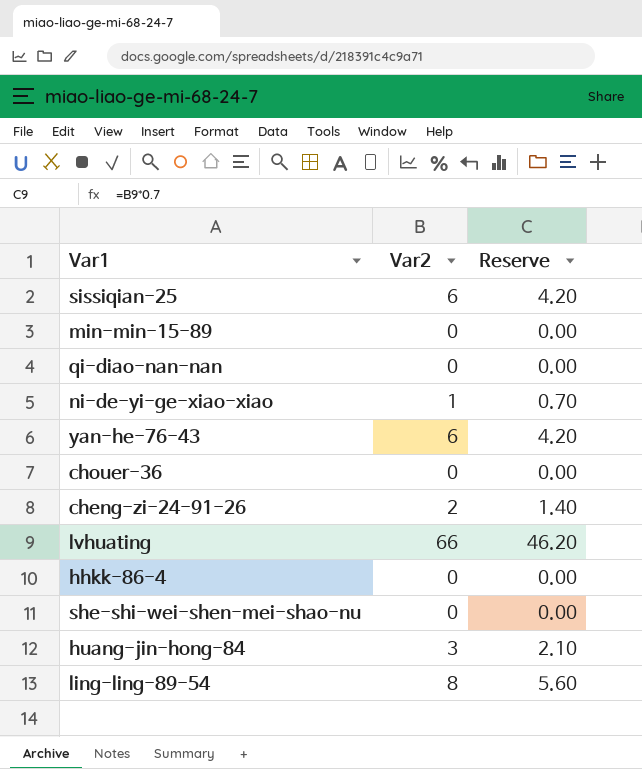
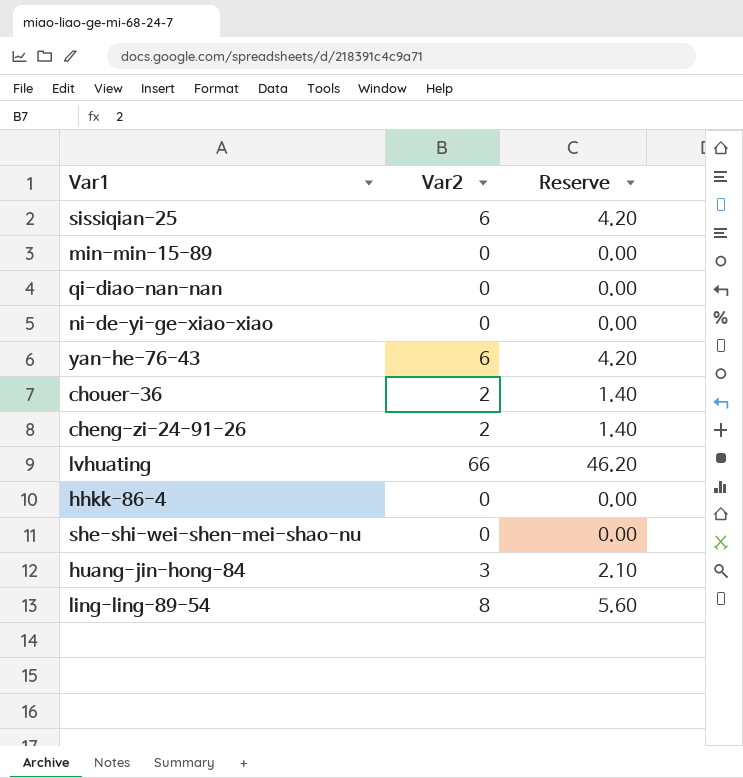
ni-de-yi-ge-xiao-xiao | Var2: 1 -> 0
ni-de-yi-ge-xiao-xiao | Reserve: 0.70 -> 0.00
chouer-36 | Var2: 0 -> 2
chouer-36 | Reserve: 0.00 -> 1.40

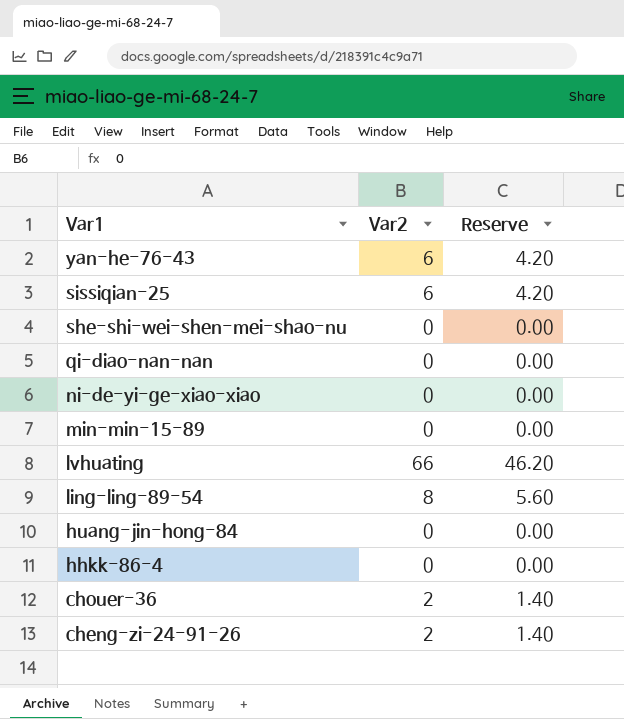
row order: none -> Var1 descending
huang-jin-hong-84 | Var2: 3 -> 0
huang-jin-hong-84 | Reserve: 2.10 -> 0.00

